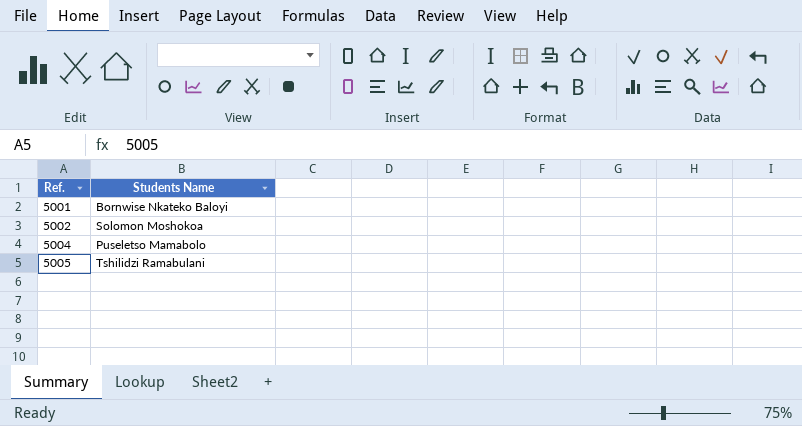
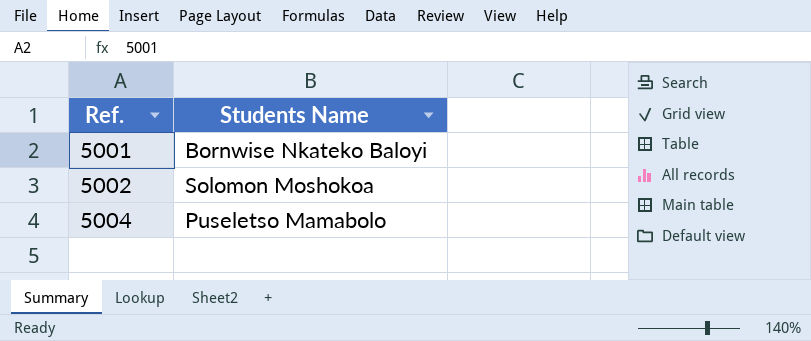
row 5005: Tshilidzi Ramabulani -> none

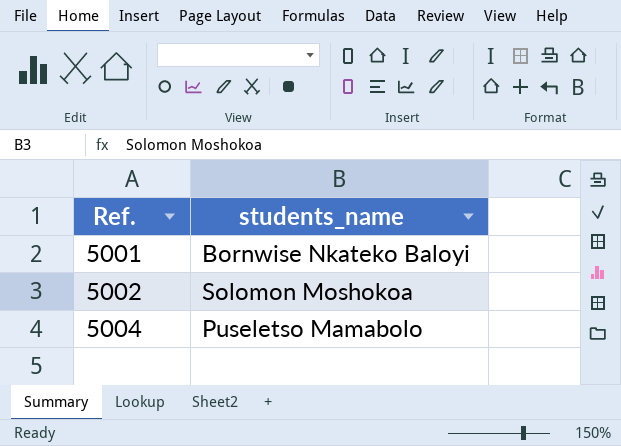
column name: Students Name -> students_name

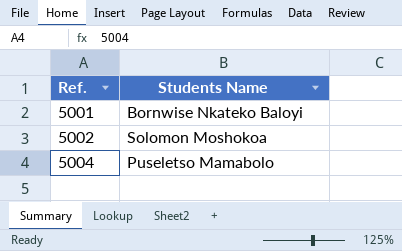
column name: students_name -> Students Name

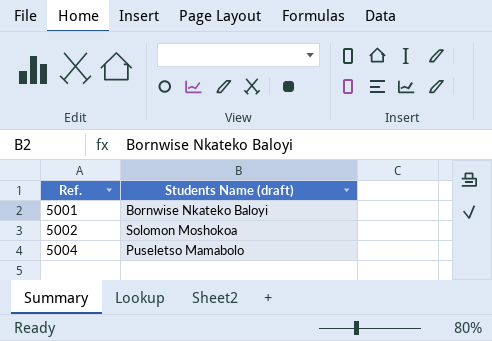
column name: Students Name -> Students Name (draft)

